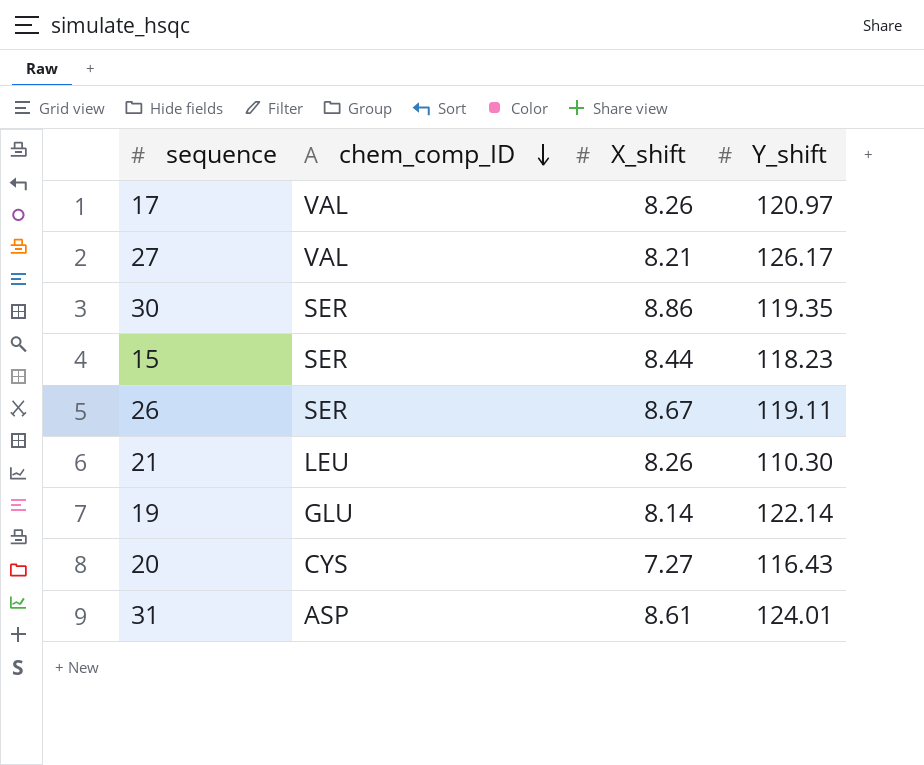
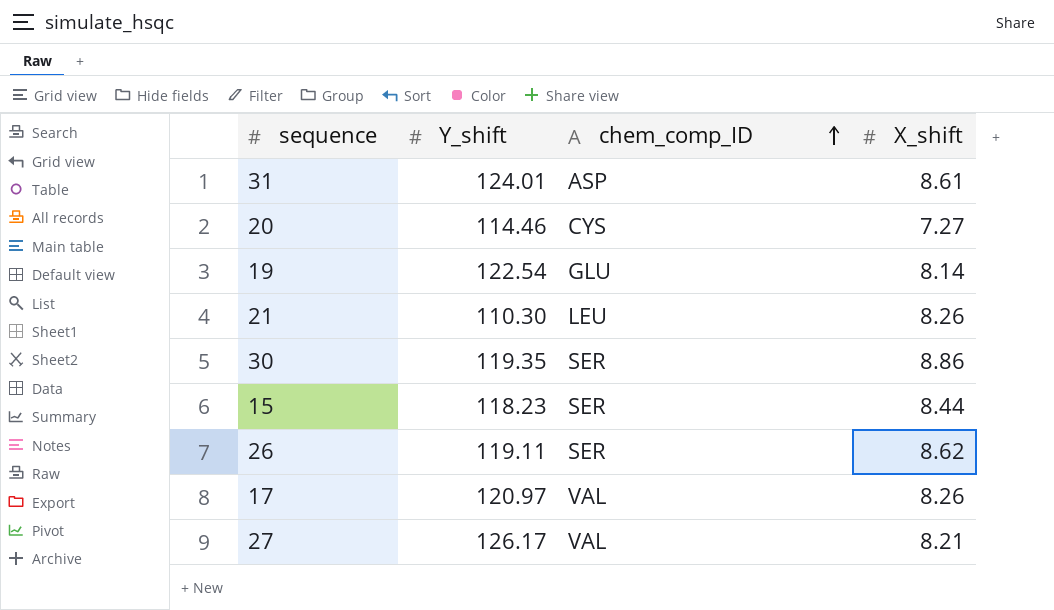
row order: chem_comp_ID descending -> chem_comp_ID ascending
column Y_shift | position: 4 -> 2
20 | Y_shift: 116.43 -> 114.46
19 | Y_shift: 122.14 -> 122.54
26 | X_shift: 8.67 -> 8.62

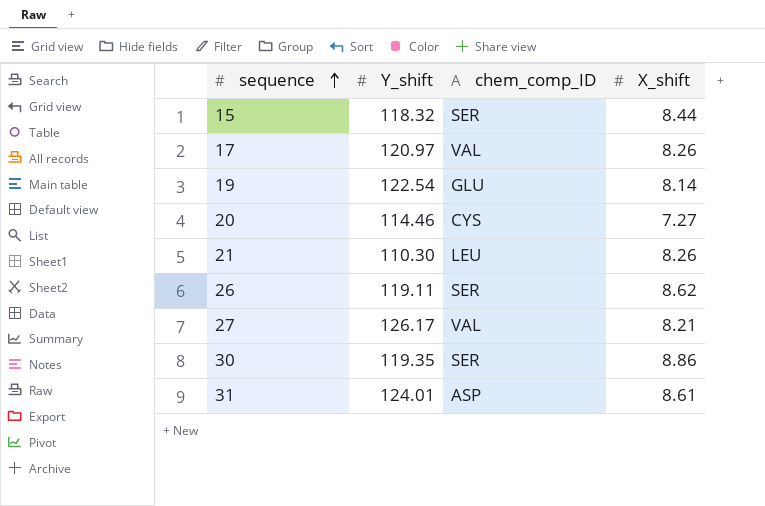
row order: chem_comp_ID ascending -> sequence ascending
15 | Y_shift: 118.23 -> 118.32

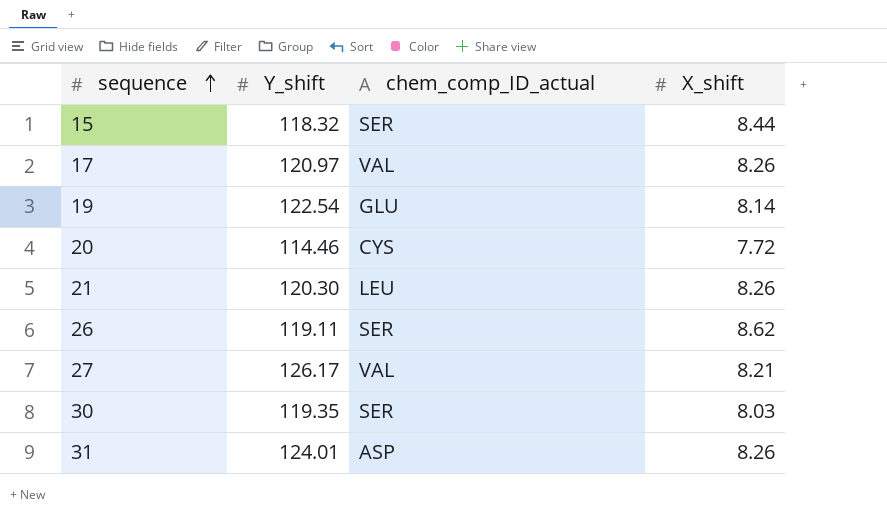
column name: chem_comp_ID -> chem_comp_ID_actual
20 | X_shift: 7.27 -> 7.72
21 | Y_shift: 110.30 -> 120.30
30 | X_shift: 8.86 -> 8.03
31 | X_shift: 8.61 -> 8.26

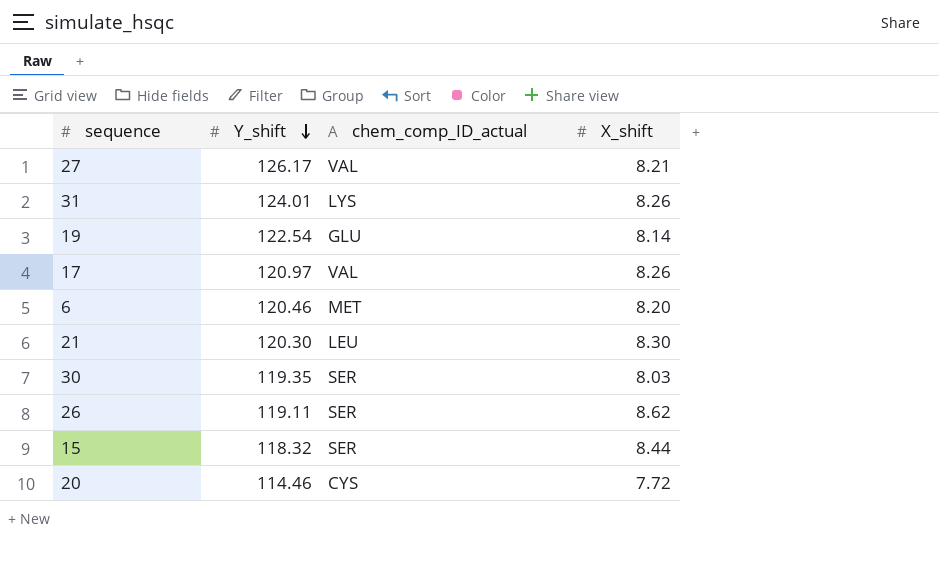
row order: sequence ascending -> Y_shift descending
31 | chem_comp_ID_actual: ASP -> LYS
row 6: none -> 120.46 | MET | 8.20
21 | X_shift: 8.26 -> 8.30

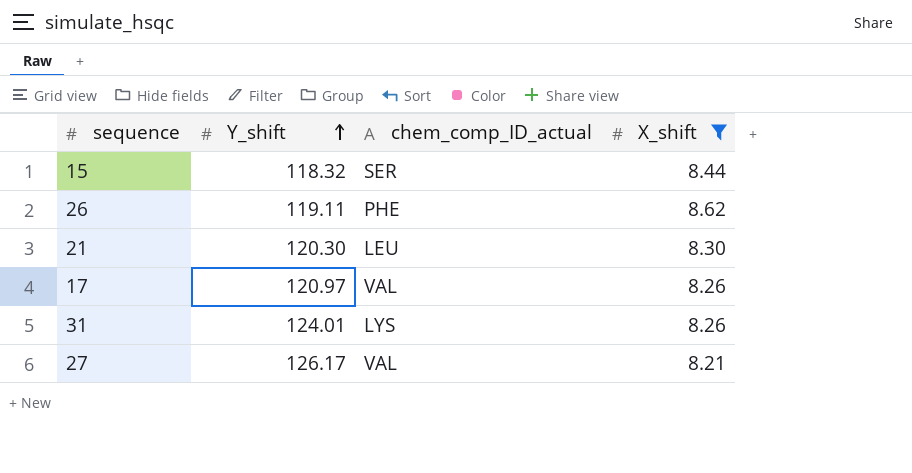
filter: none -> X_shift >= 8.21
row order: Y_shift descending -> Y_shift ascending
26 | chem_comp_ID_actual: SER -> PHE

